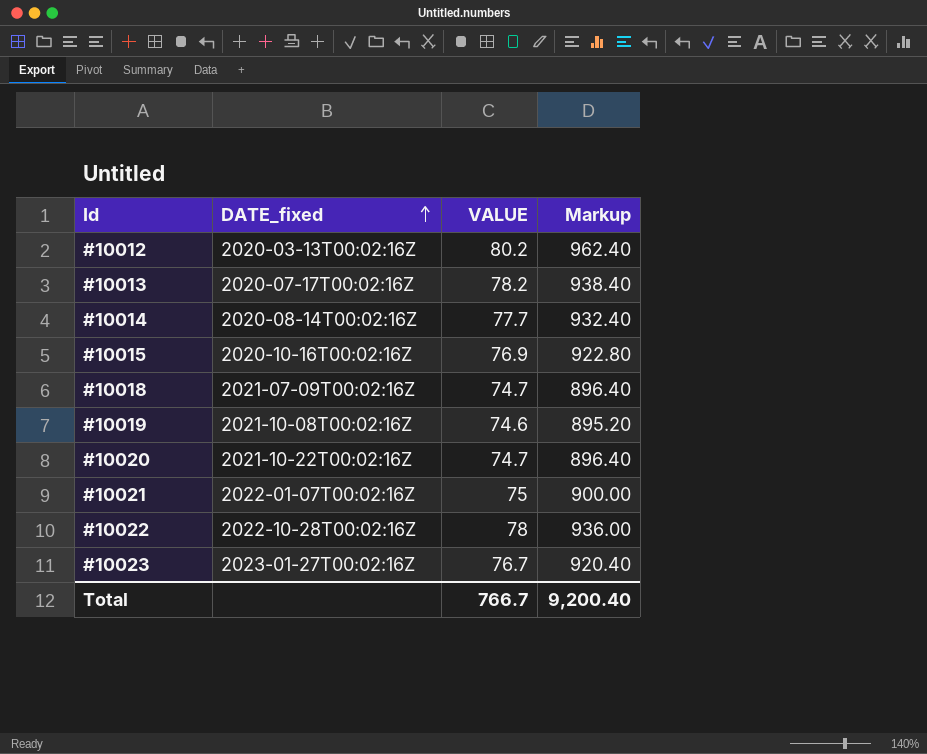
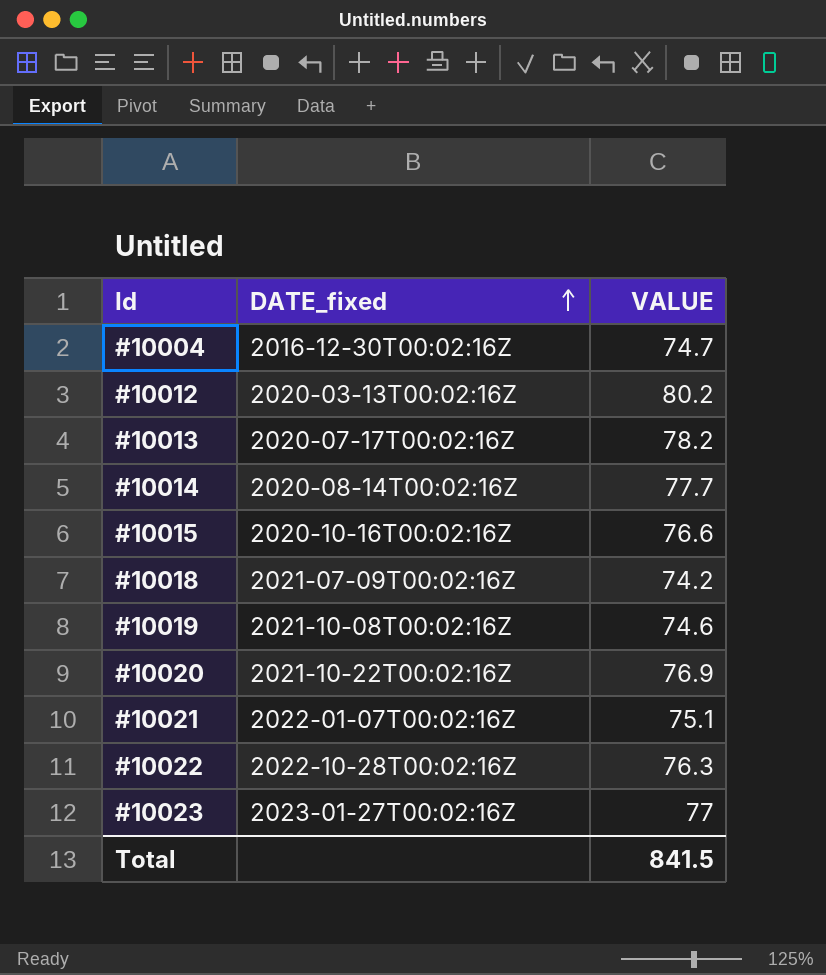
column Markup | formula: [VALUE] * 12 -> none
row #10004: none -> 2016-12-30T00:02:16Z | 74.7
#10015 | VALUE: 76.9 -> 76.6
#10018 | VALUE: 74.7 -> 74.2
#10020 | VALUE: 74.7 -> 76.9
#10021 | VALUE: 75 -> 75.1
#10022 | VALUE: 78 -> 76.3
#10023 | VALUE: 76.7 -> 77
Total | VALUE: 766.7 -> 841.5

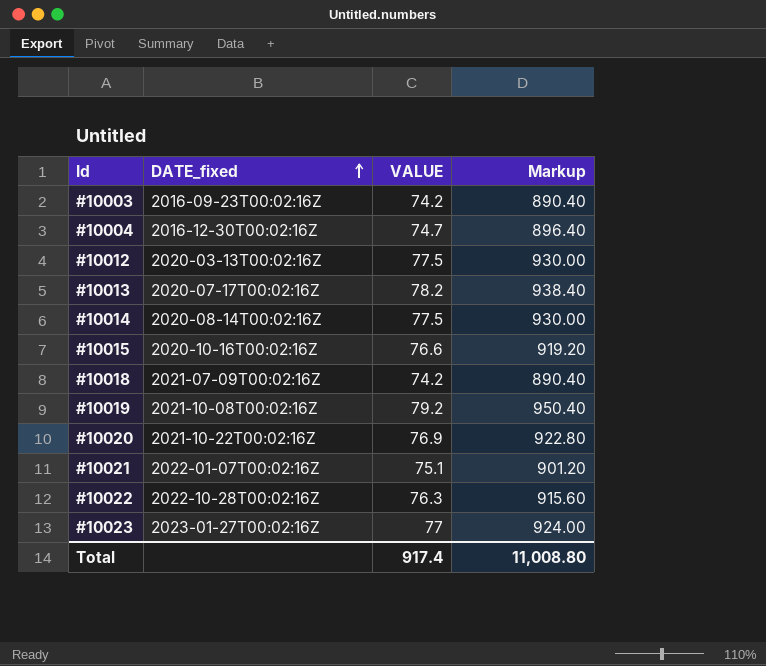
column Markup | formula: none -> [VALUE] * 12
row #10003: none -> 2016-09-23T00:02:16Z | 74.2 | 890.40
#10012 | VALUE: 80.2 -> 77.5
#10014 | VALUE: 77.7 -> 77.5
#10019 | VALUE: 74.6 -> 79.2
Total | VALUE: 841.5 -> 917.4

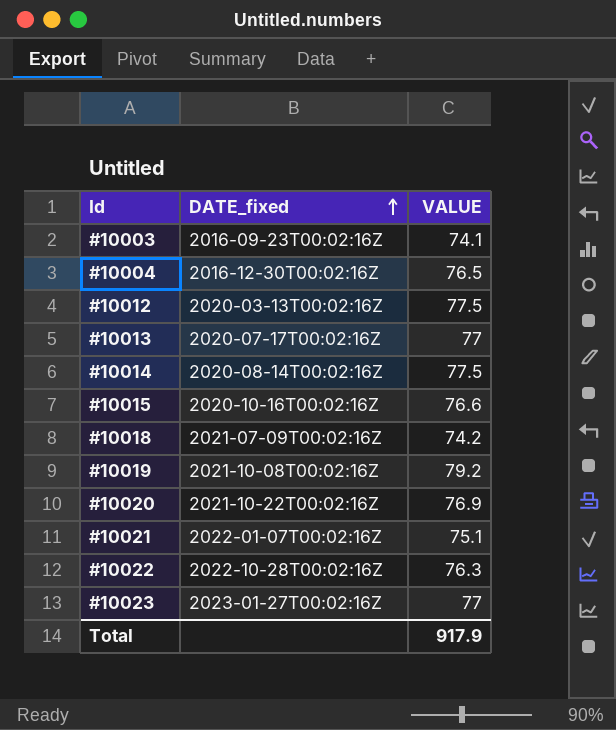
column Markup | formula: [VALUE] * 12 -> none
#10003 | VALUE: 74.2 -> 74.1
#10004 | VALUE: 74.7 -> 76.5
#10013 | VALUE: 78.2 -> 77
Total | VALUE: 917.4 -> 917.9

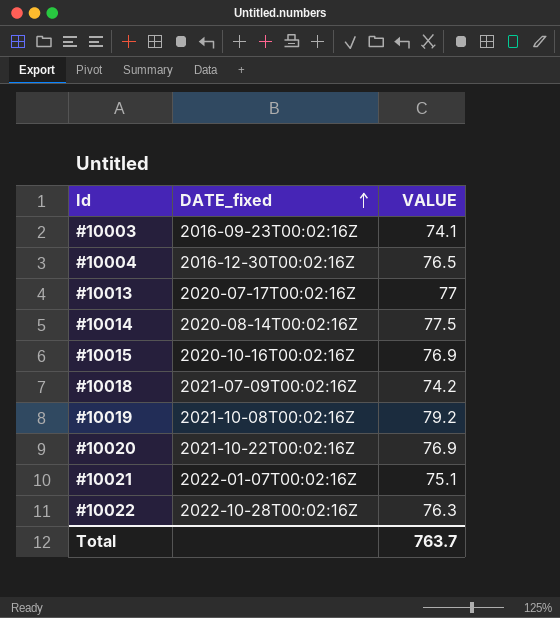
row #10012: 2020-03-13T00:02:16Z | 77.5 -> none
row #10023: 2023-01-27T00:02:16Z | 77 -> none
#10015 | VALUE: 76.6 -> 76.9
Total | VALUE: 917.9 -> 763.7

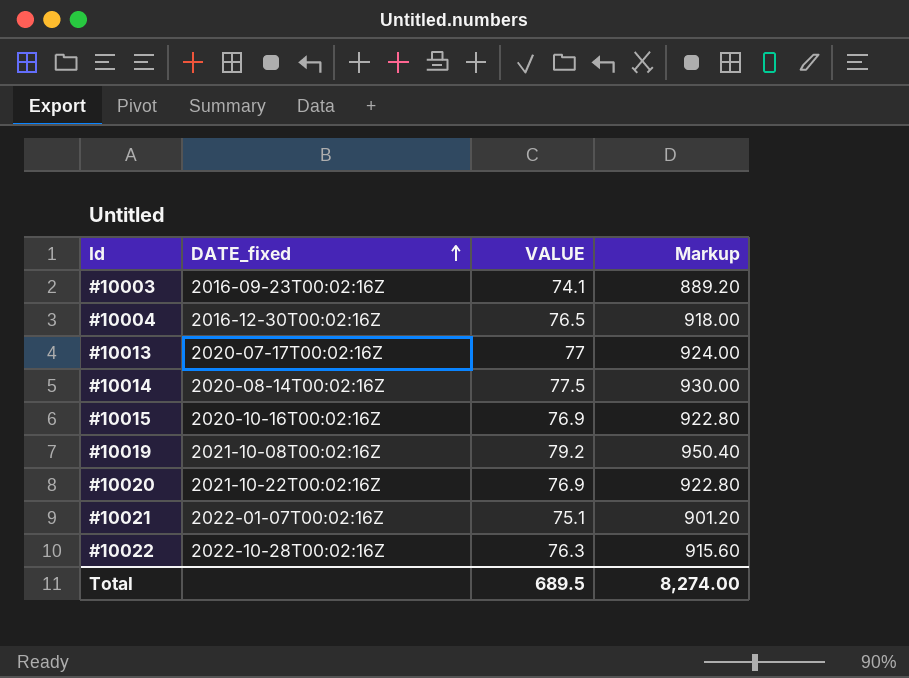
column Markup | formula: none -> [VALUE] * 12
row #10018: 2021-07-09T00:02:16Z | 74.2 -> none
Total | VALUE: 763.7 -> 689.5

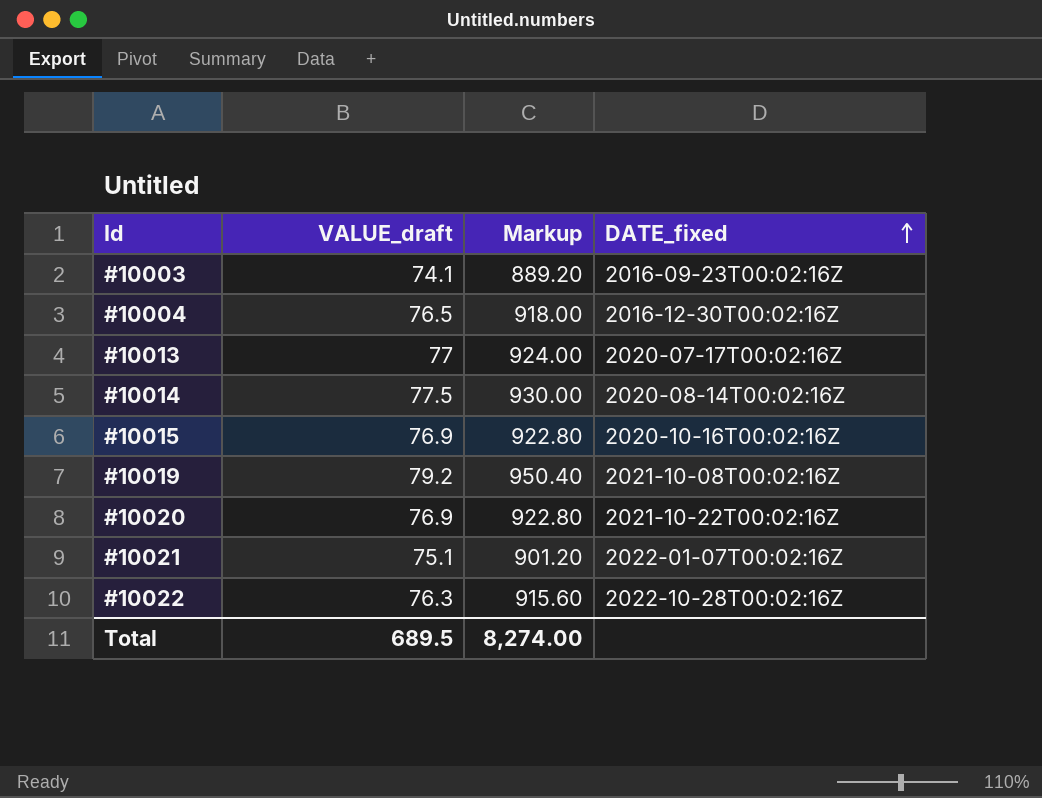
column name: VALUE -> VALUE_draft
column DATE_fixed | position: 2 -> 4

